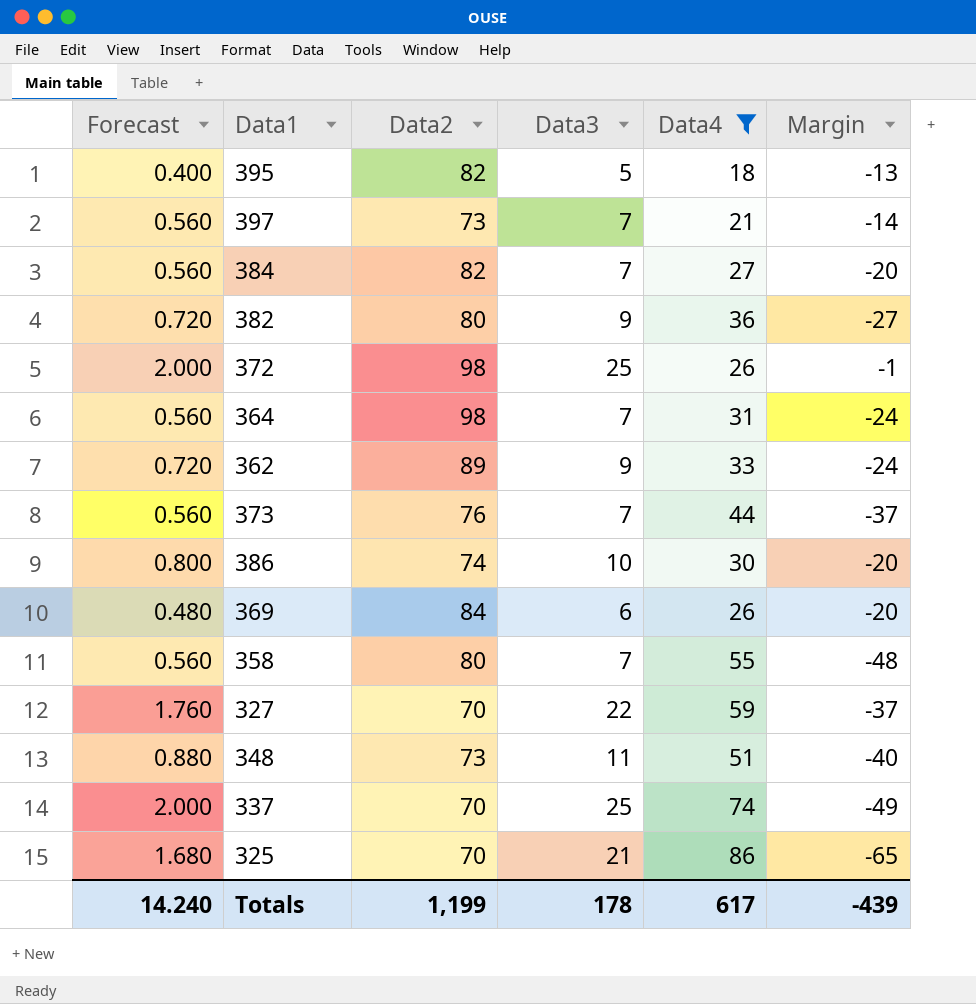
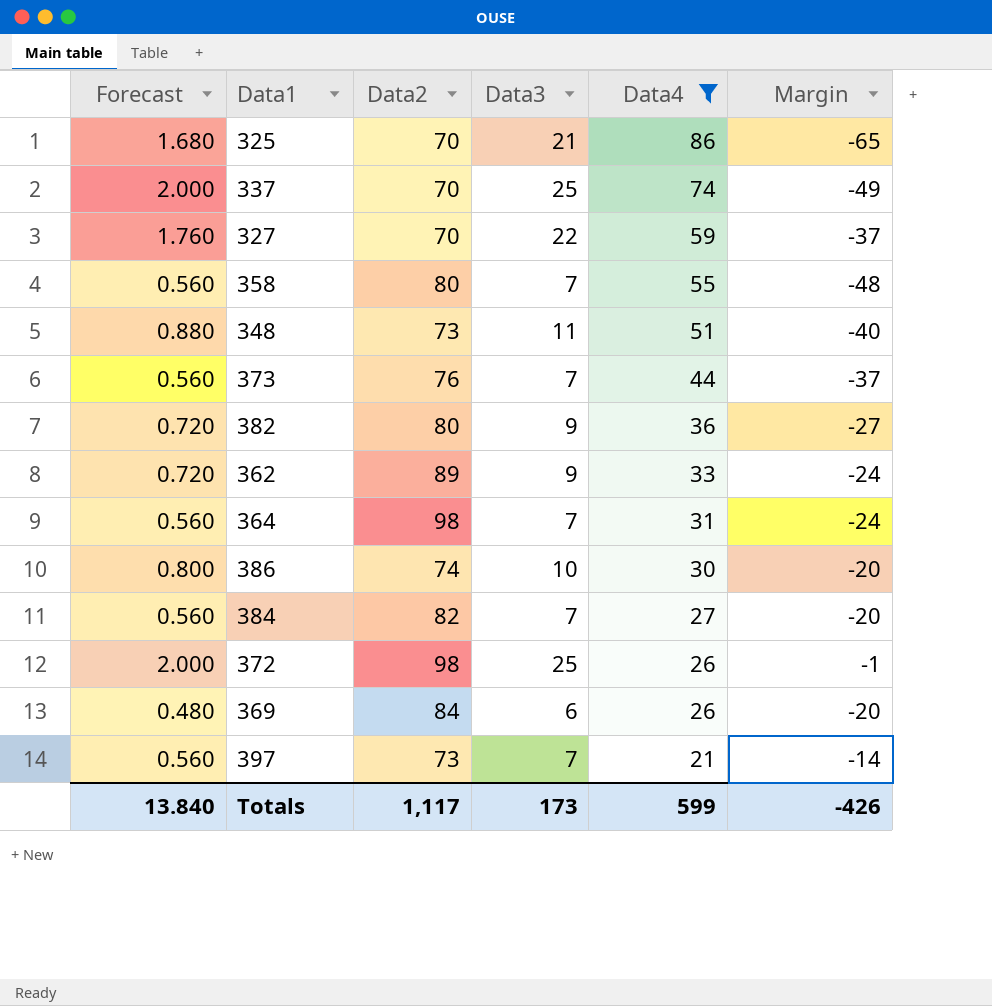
row order: none -> Data4 descending
row 395: 0.400 | 82 | 5 | 18 | -13 -> none
Totals | Forecast: 14.240 -> 13.840
Totals | Data2: 1,199 -> 1,117
Totals | Data3: 178 -> 173
Totals | Data4: 617 -> 599
Totals | Margin: -439 -> -426

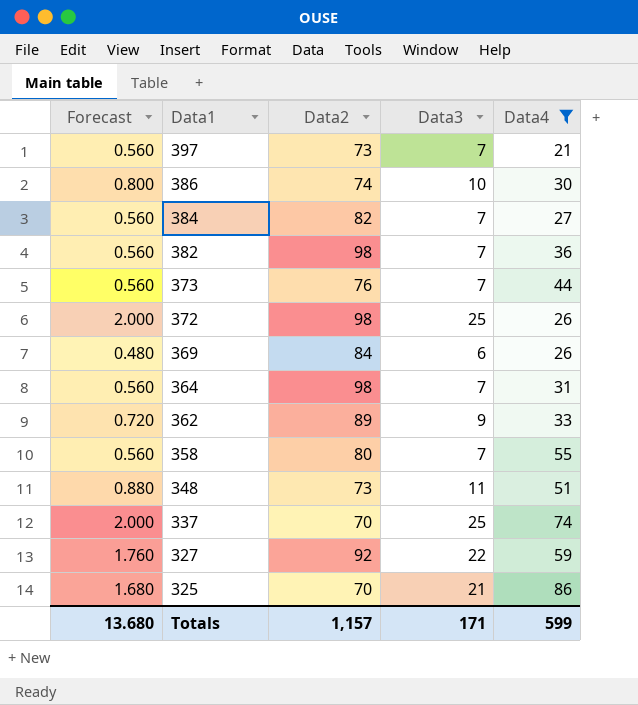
row order: Data4 descending -> Data1 descending
column Margin | formula: [Data3] - [Data4] -> none
382 | Forecast: 0.720 -> 0.560
382 | Data2: 80 -> 98
382 | Data3: 9 -> 7
327 | Data2: 70 -> 92
Totals | Forecast: 13.840 -> 13.680
Totals | Data2: 1,117 -> 1,157
Totals | Data3: 173 -> 171

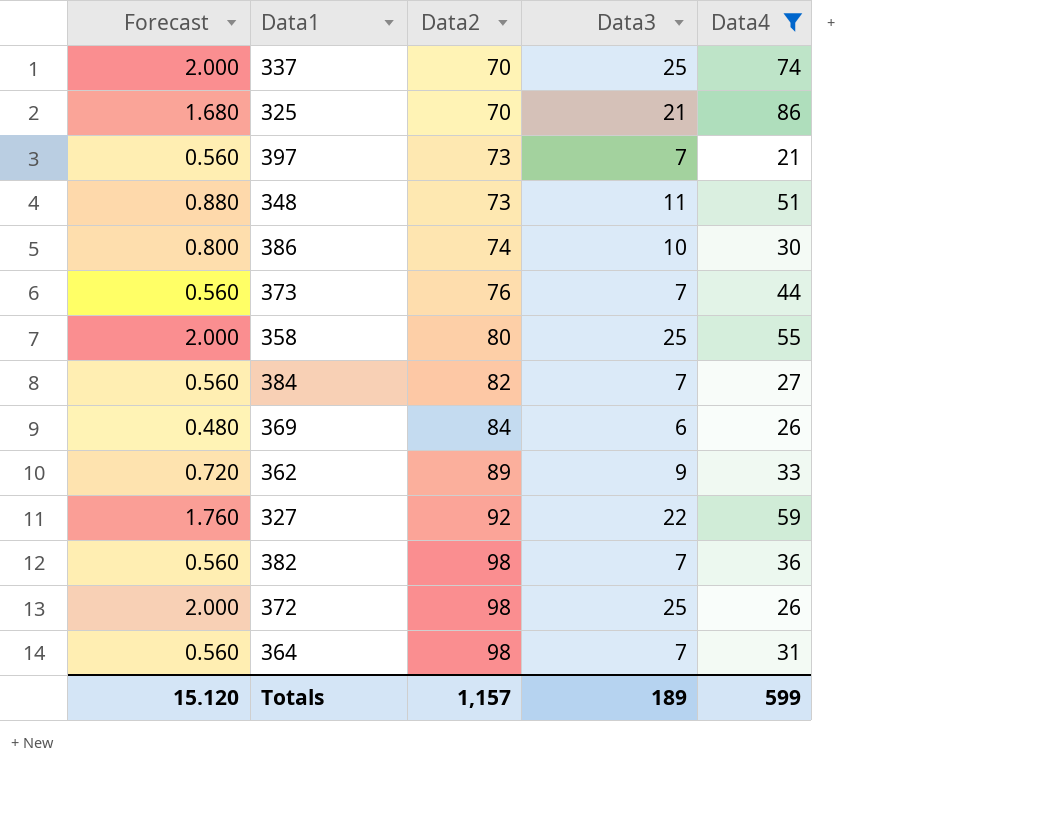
row order: Data1 descending -> Data2 ascending
358 | Forecast: 0.560 -> 2.000
358 | Data3: 7 -> 25
Totals | Forecast: 13.680 -> 15.120
Totals | Data3: 171 -> 189

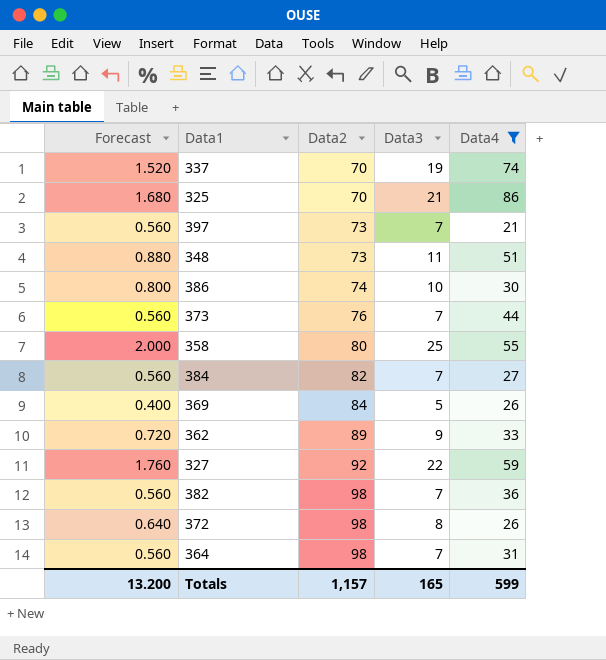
337 | Forecast: 2.000 -> 1.520
337 | Data3: 25 -> 19
369 | Forecast: 0.480 -> 0.400
369 | Data3: 6 -> 5
372 | Forecast: 2.000 -> 0.640
372 | Data3: 25 -> 8
Totals | Forecast: 15.120 -> 13.200
Totals | Data3: 189 -> 165

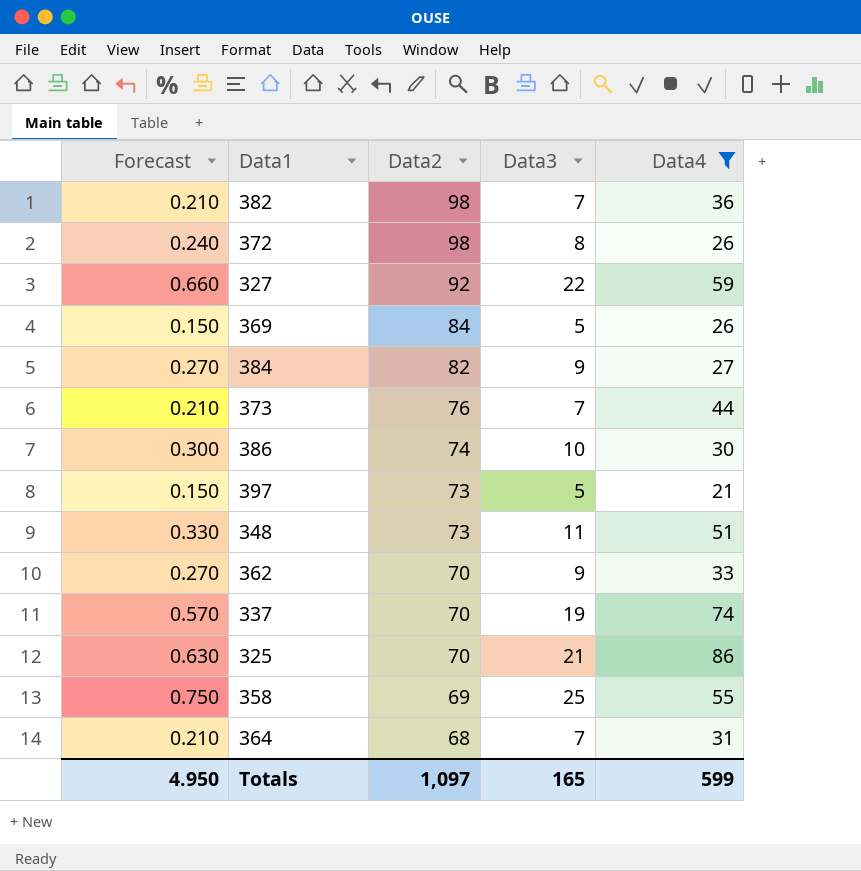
row order: Data2 ascending -> Data2 descending
column Forecast | formula: [Data3] * 0.08 -> [Data3] * 0.03
384 | Data3: 7 -> 9
397 | Data3: 7 -> 5
362 | Data2: 89 -> 70
358 | Data2: 80 -> 69
364 | Data2: 98 -> 68
Totals | Forecast: 13.200 -> 4.950
Totals | Data2: 1,157 -> 1,097

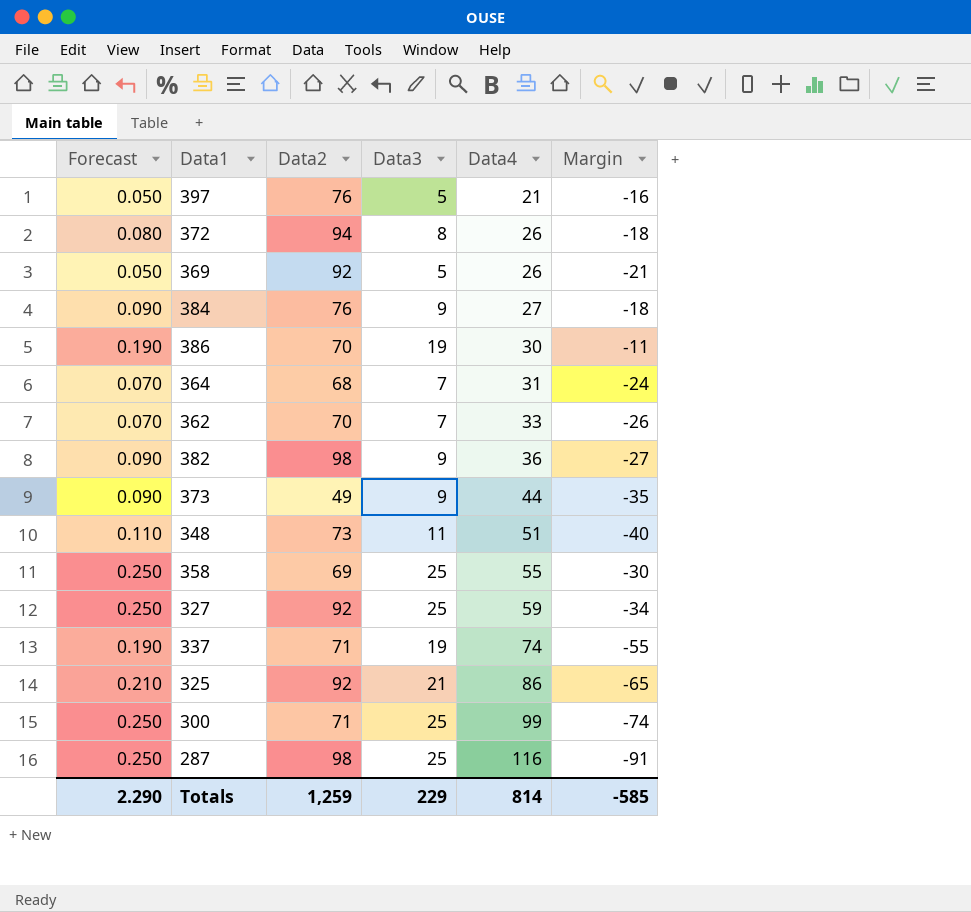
filter: Data4 <= 86 -> none
row order: Data2 descending -> Data4 ascending
column Forecast | formula: [Data3] * 0.03 -> [Data3] * 0.01
column Margin | formula: none -> [Data3] - [Data4]
397 | Data2: 73 -> 76
372 | Data2: 98 -> 94
369 | Data2: 84 -> 92
384 | Data2: 82 -> 76
386 | Data2: 74 -> 70
386 | Data3: 10 -> 19
362 | Data3: 9 -> 7
382 | Data3: 7 -> 9
373 | Data2: 76 -> 49
373 | Data3: 7 -> 9
327 | Data3: 22 -> 25
337 | Data2: 70 -> 71
325 | Data2: 70 -> 92
Totals | Forecast: 4.950 -> 2.290
Totals | Data2: 1,097 -> 1,259
Totals | Data3: 165 -> 229
Totals | Data4: 599 -> 814

